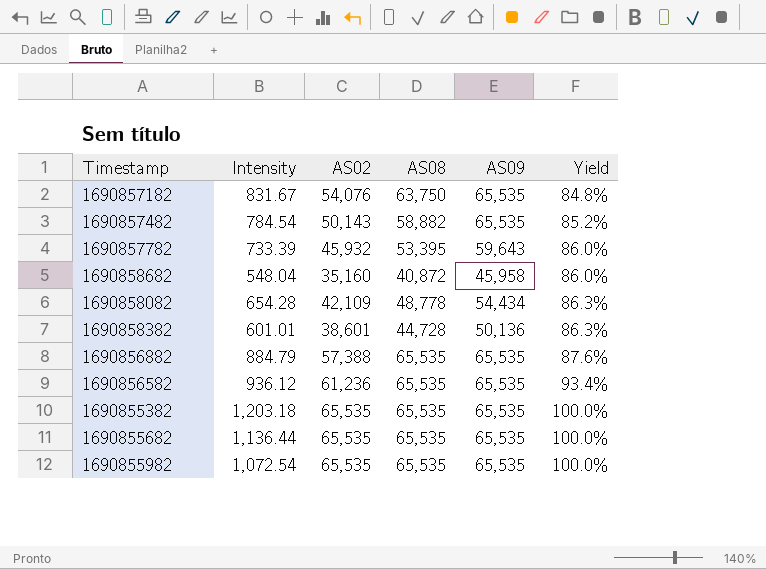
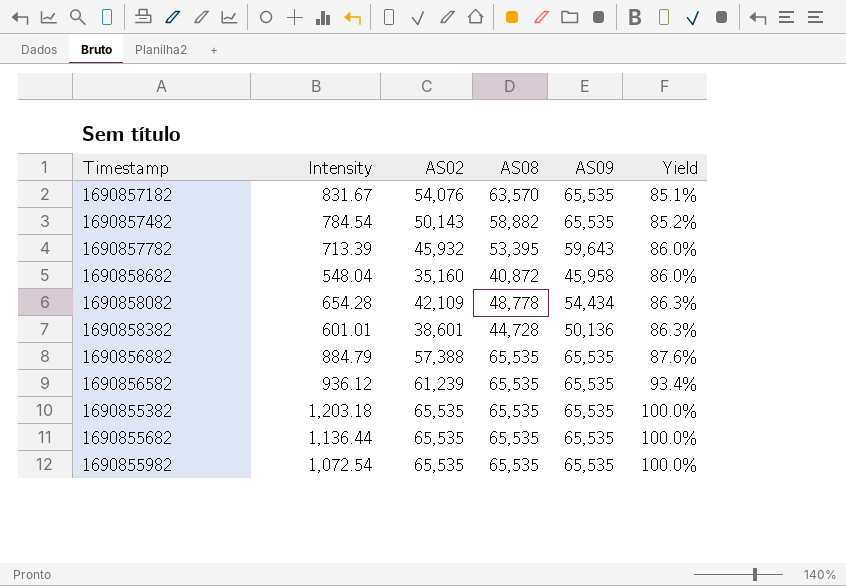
1690857182 | AS08: 63,750 -> 63,570
1690857182 | Yield: 84.8% -> 85.1%
1690857782 | Intensity: 733.39 -> 713.39
1690856582 | AS02: 61,236 -> 61,239

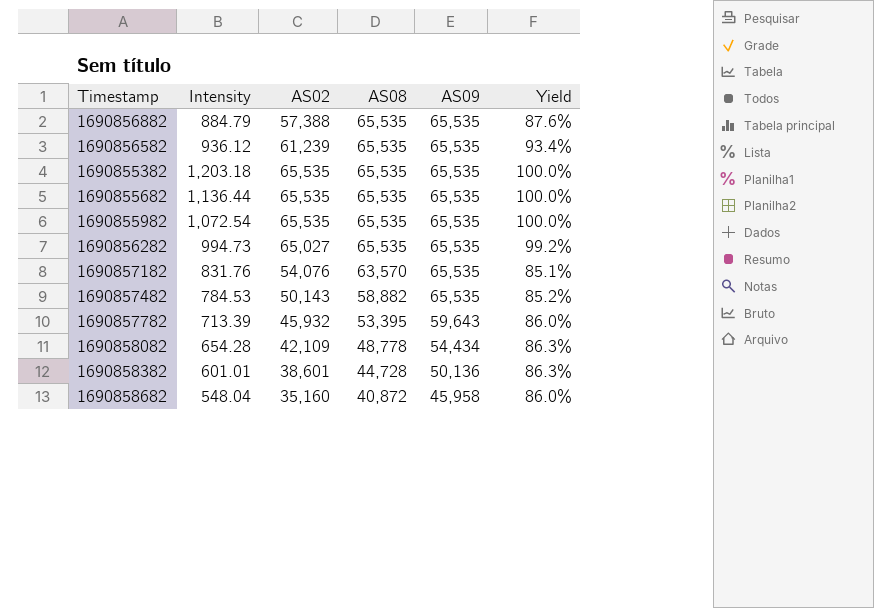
row order: Yield ascending -> AS08 descending
row 1690856282: none -> 994.73 | 65,027 | 65,535 | 65,535 | 99.2%
1690857182 | Intensity: 831.67 -> 831.76
1690857482 | Intensity: 784.54 -> 784.53

